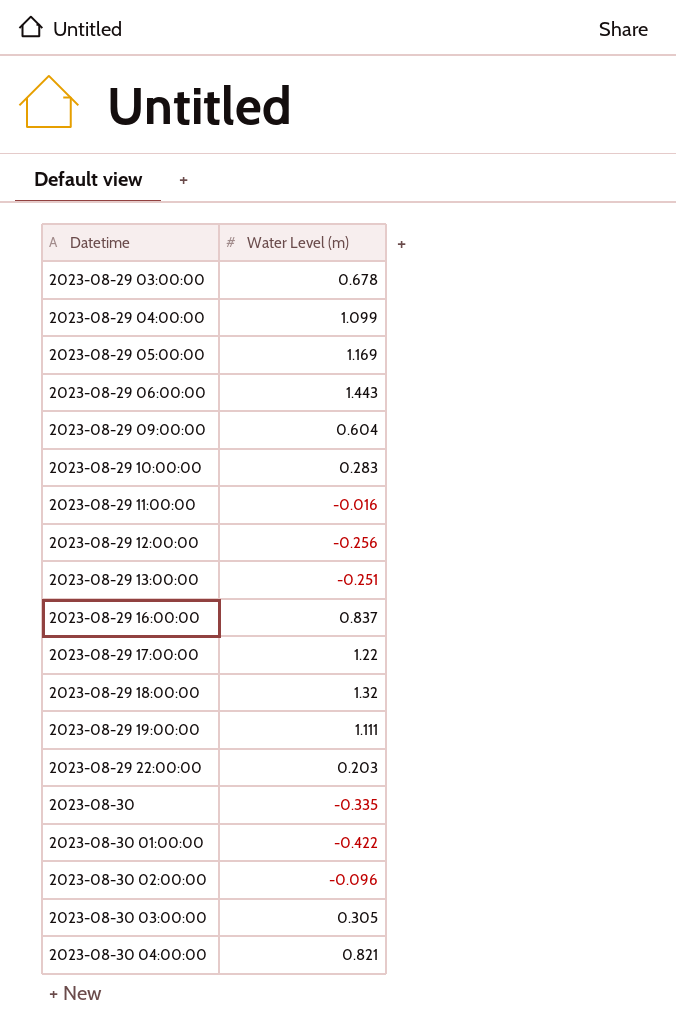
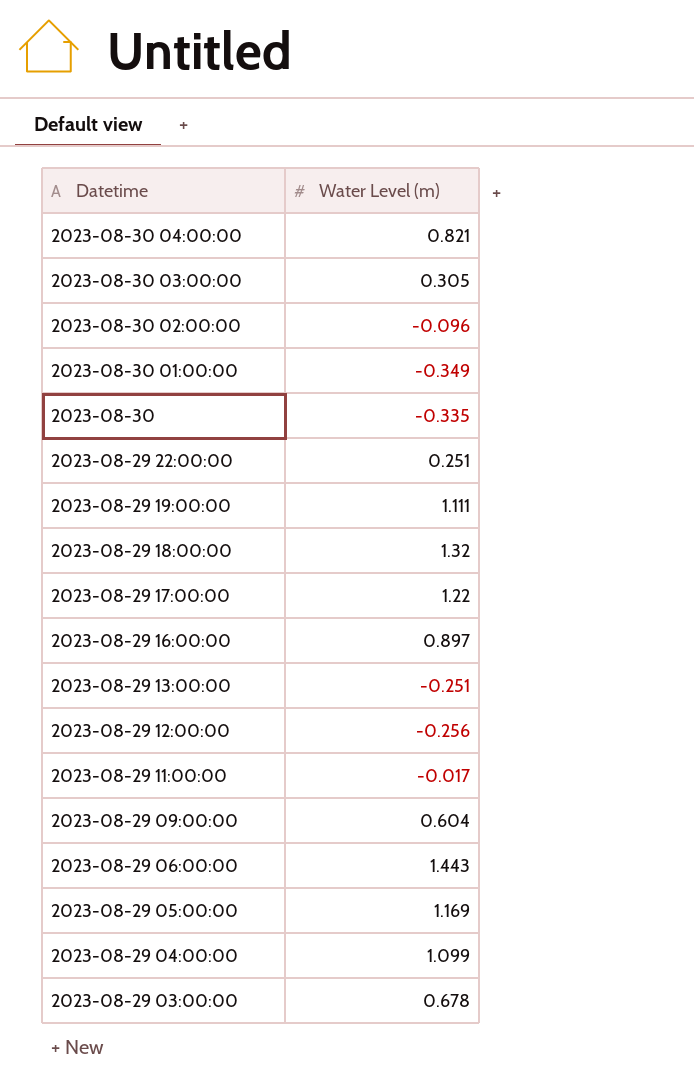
row order: Datetime ascending -> Datetime descending
row 2023-08-29 10:00:00: 0.283 -> none
2023-08-30 01:00:00 | Water Level (m): -0.422 -> -0.349
2023-08-29 22:00:00 | Water Level (m): 0.203 -> 0.251
2023-08-29 16:00:00 | Water Level (m): 0.837 -> 0.897
2023-08-29 11:00:00 | Water Level (m): -0.016 -> -0.017

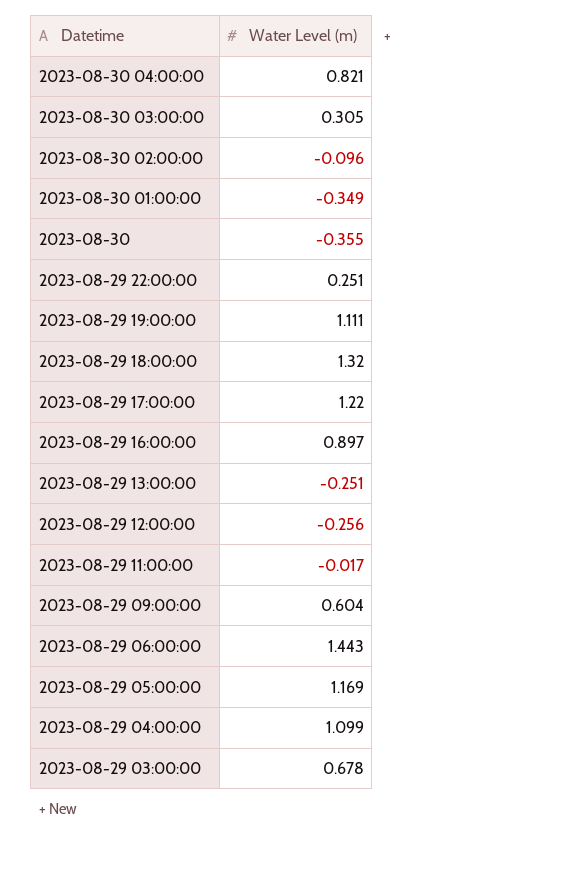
2023-08-30 | Water Level (m): -0.335 -> -0.355

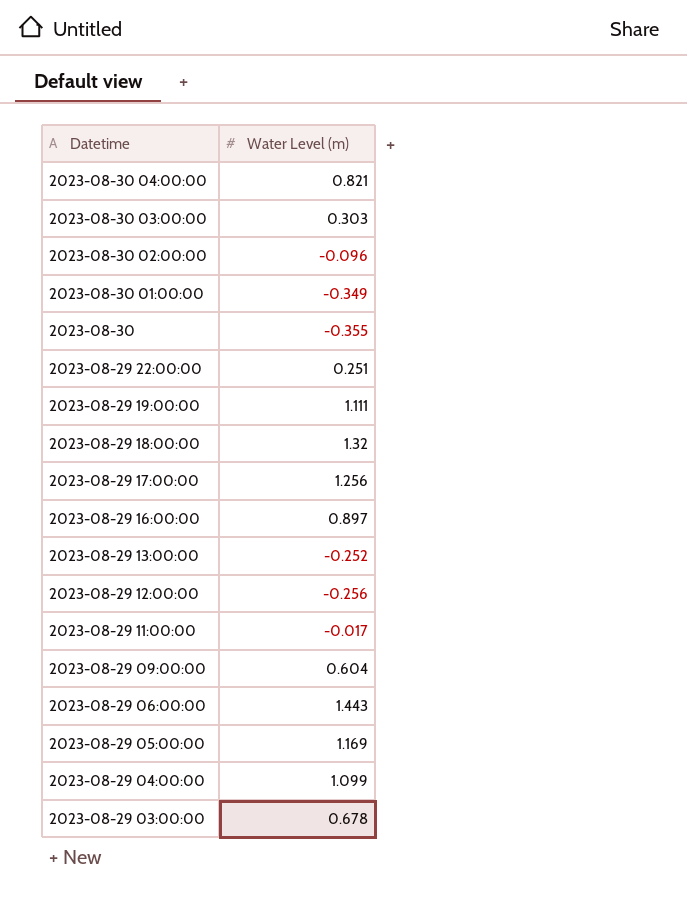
2023-08-30 03:00:00 | Water Level (m): 0.305 -> 0.303
2023-08-29 17:00:00 | Water Level (m): 1.22 -> 1.256
2023-08-29 13:00:00 | Water Level (m): -0.251 -> -0.252

